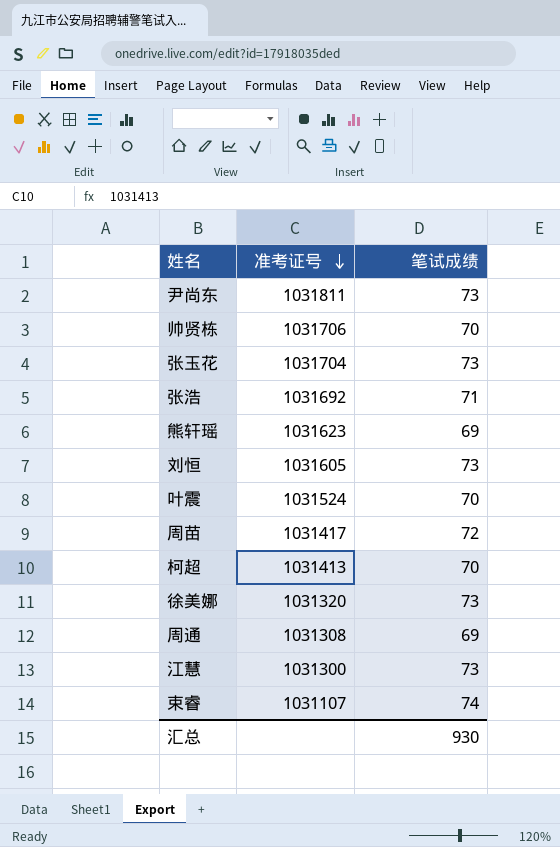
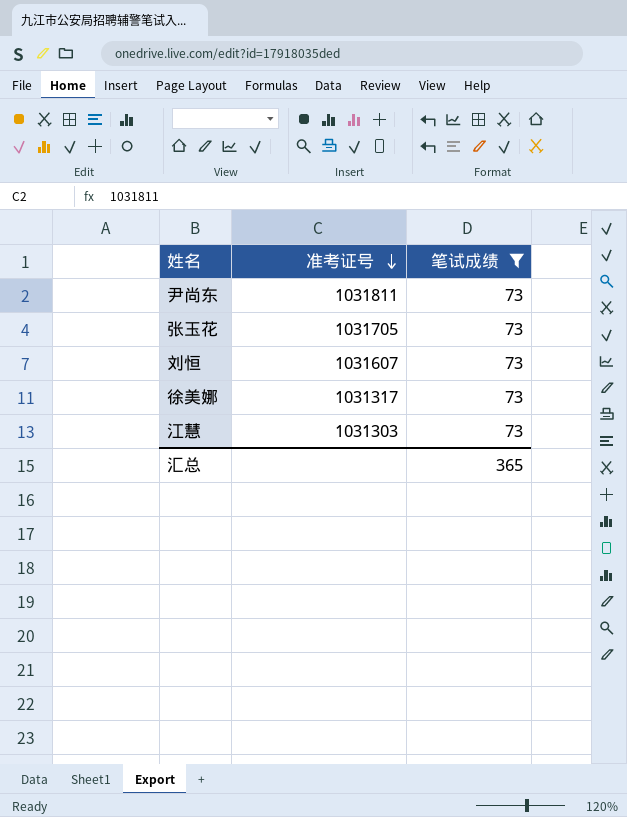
filter: none -> 笔试成绩 = 73
张玉花 | 准考证号: 1031704 -> 1031705
刘恒 | 准考证号: 1031605 -> 1031607
徐美娜 | 准考证号: 1031320 -> 1031317
江慧 | 准考证号: 1031300 -> 1031303
汇总 | 笔试成绩: 930 -> 365

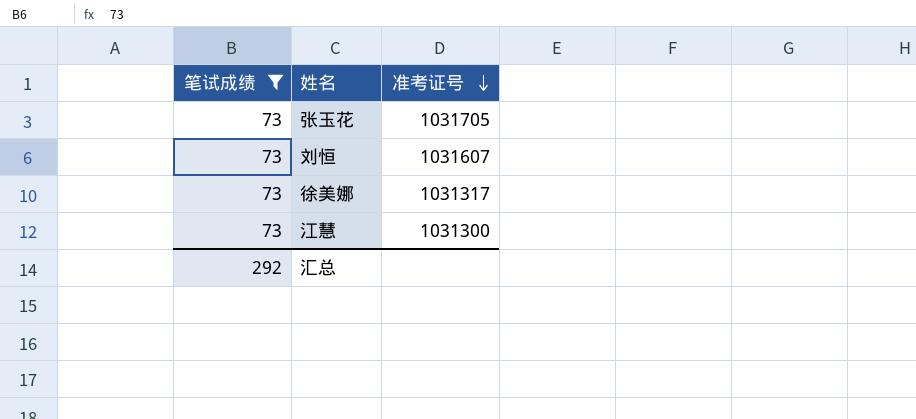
column 笔试成绩 | position: 3 -> 1
row 尹尚东: 1031811 | 73 -> none
江慧 | 准考证号: 1031303 -> 1031300
汇总 | 笔试成绩: 365 -> 292

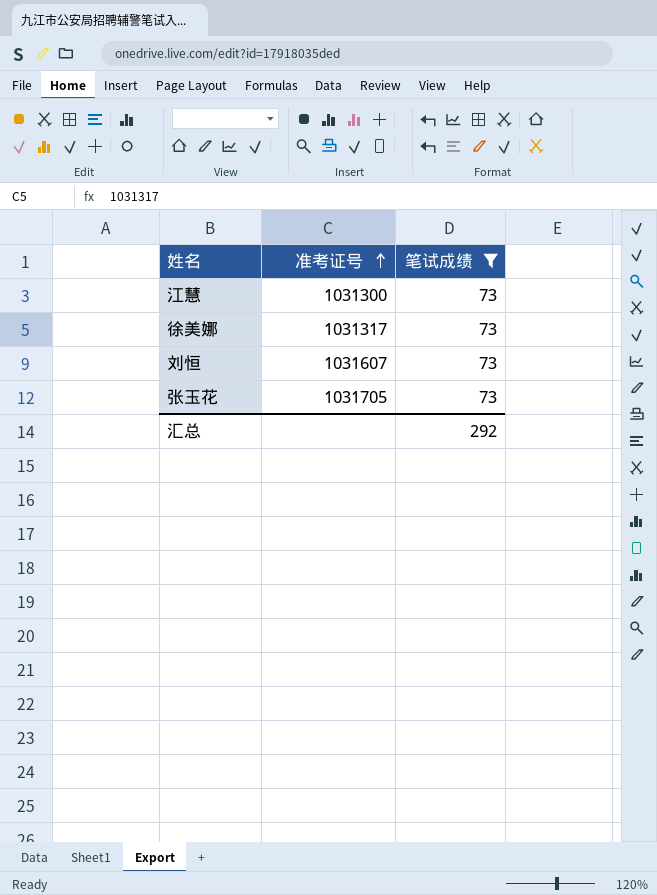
row order: 准考证号 descending -> 准考证号 ascending
column 笔试成绩 | position: 1 -> 3

